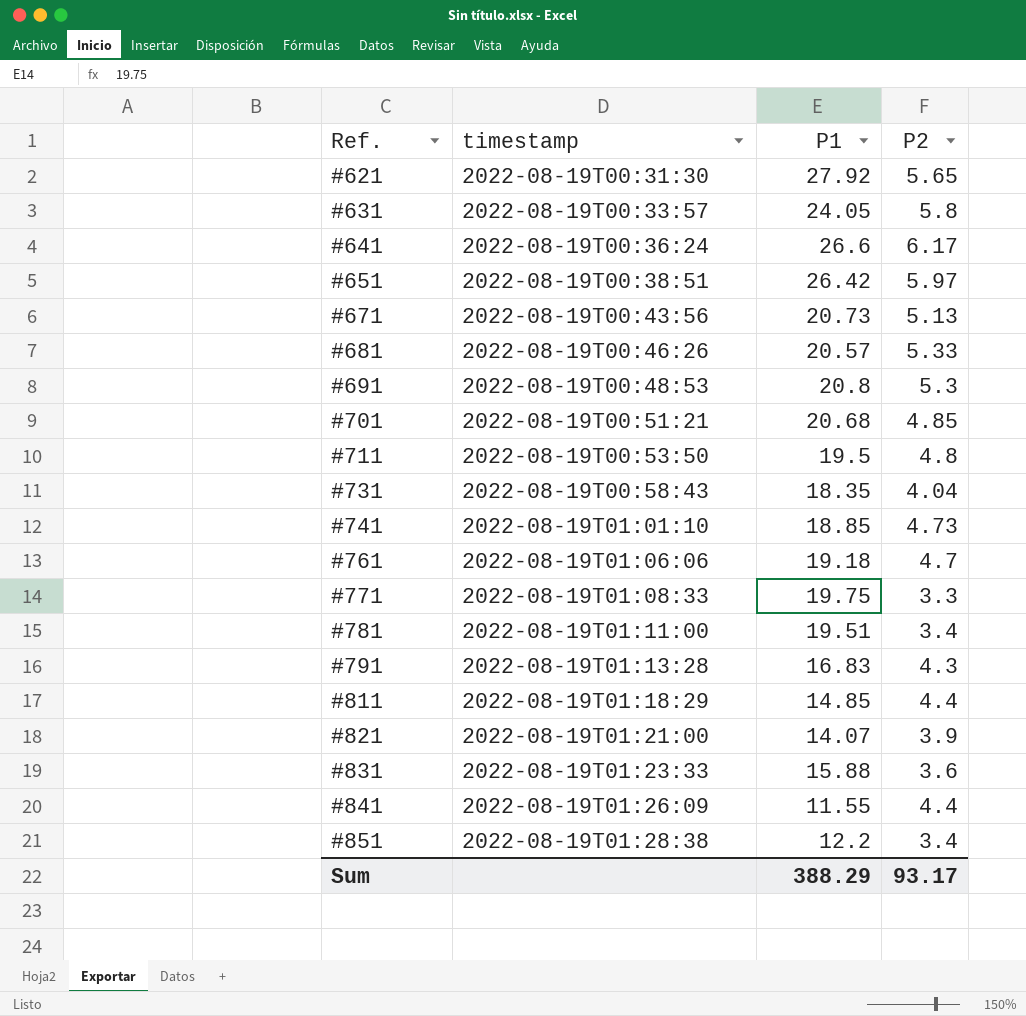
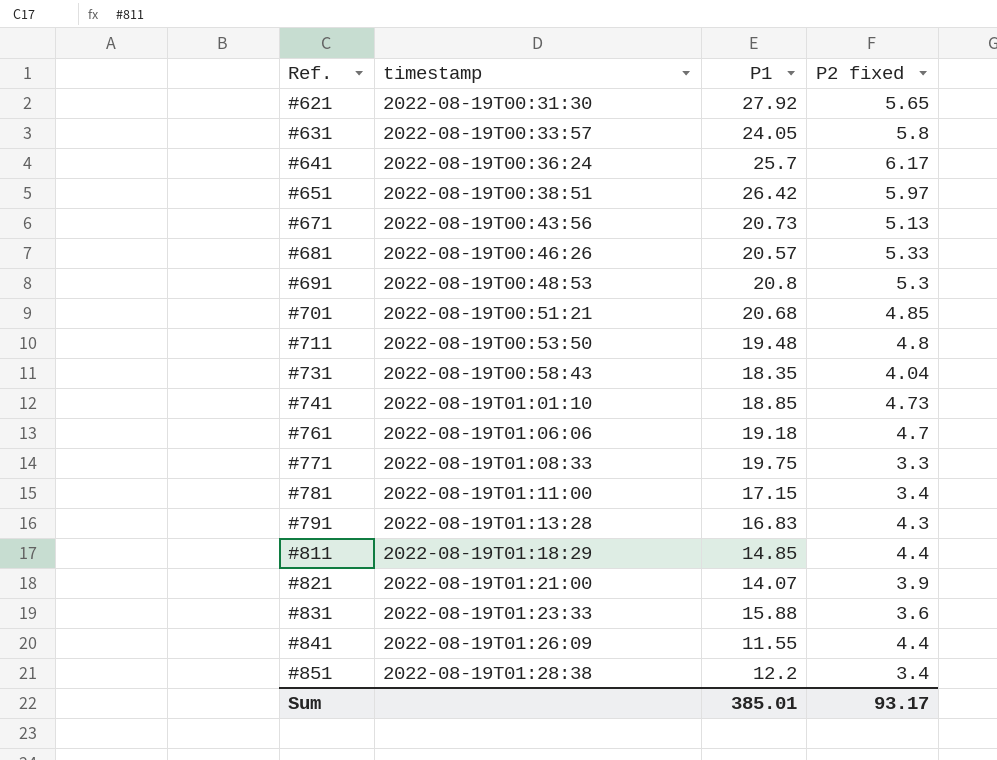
column name: P2 -> P2 fixed
#641 | P1: 26.6 -> 25.7
#711 | P1: 19.5 -> 19.48
#781 | P1: 19.51 -> 17.15
Sum | P1: 388.29 -> 385.01

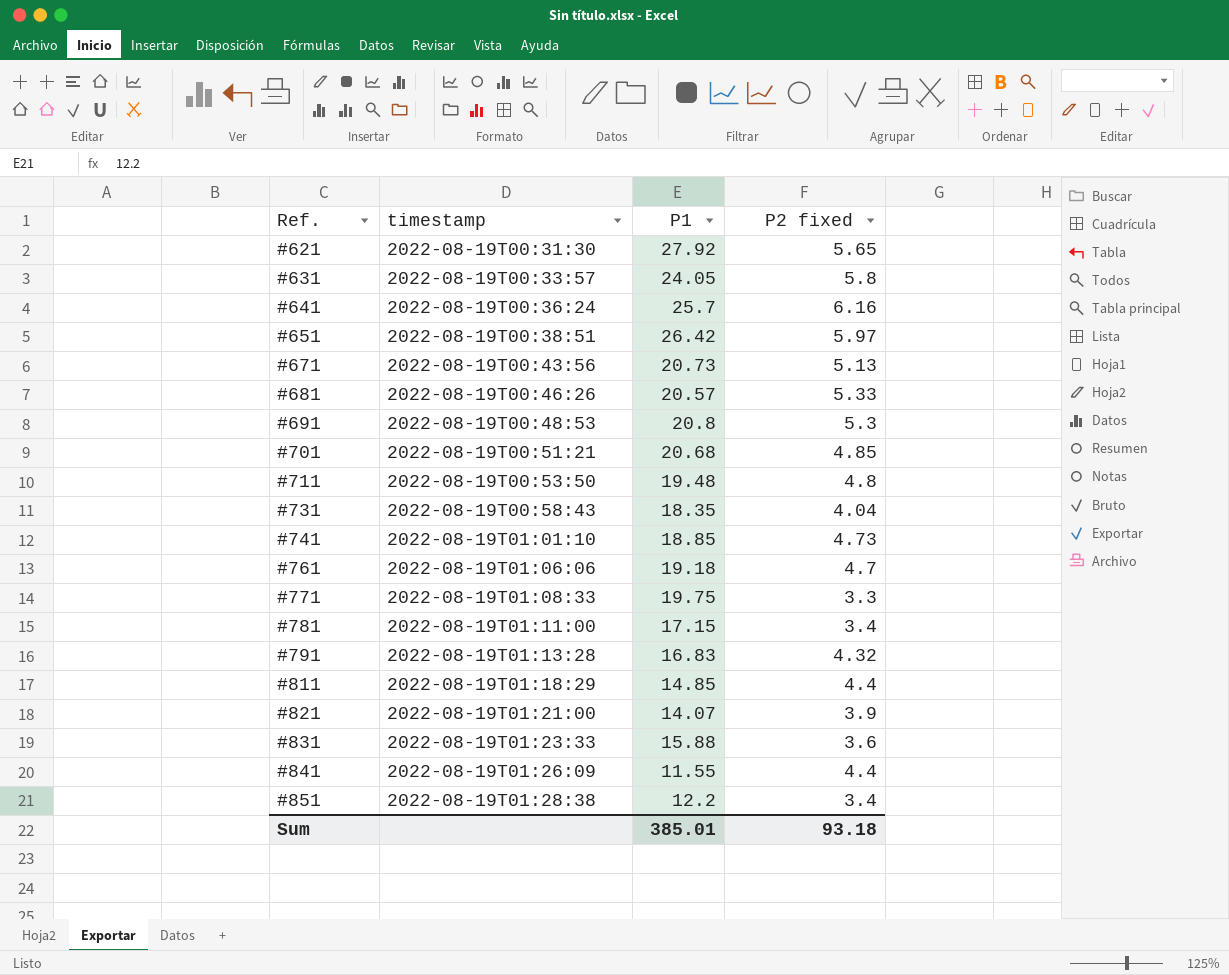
#641 | P2 fixed: 6.17 -> 6.16
#791 | P2 fixed: 4.3 -> 4.32
Sum | P2 fixed: 93.17 -> 93.18

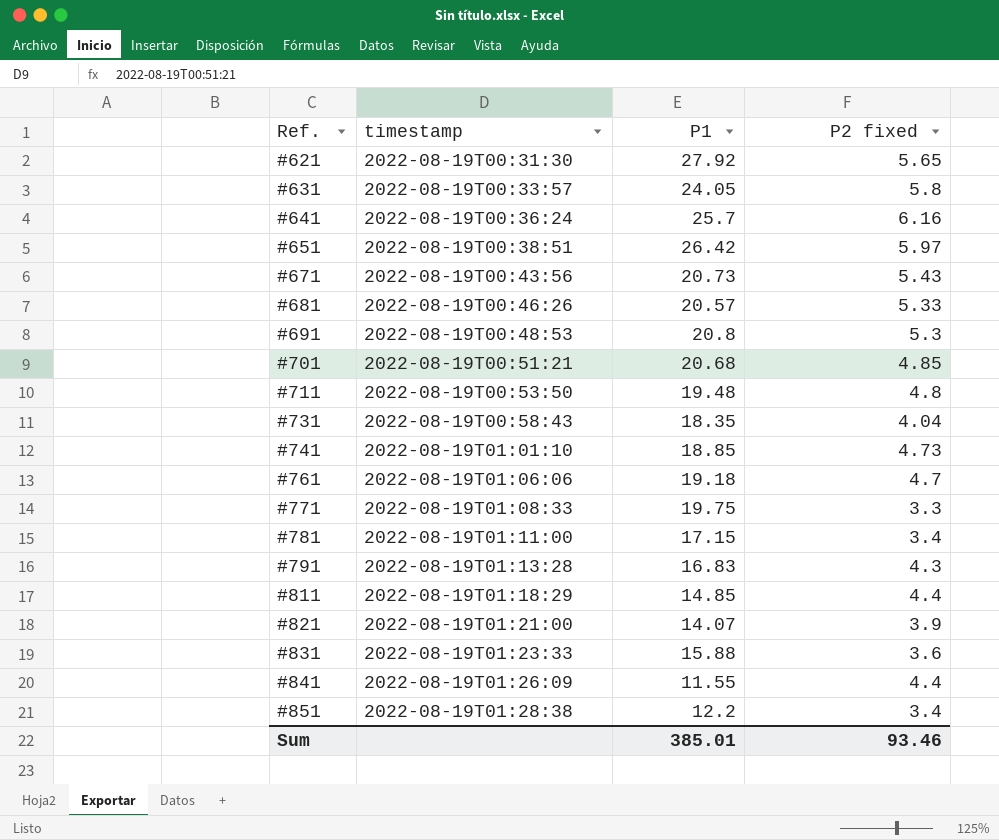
#671 | P2 fixed: 5.13 -> 5.43
#791 | P2 fixed: 4.32 -> 4.3
Sum | P2 fixed: 93.18 -> 93.46

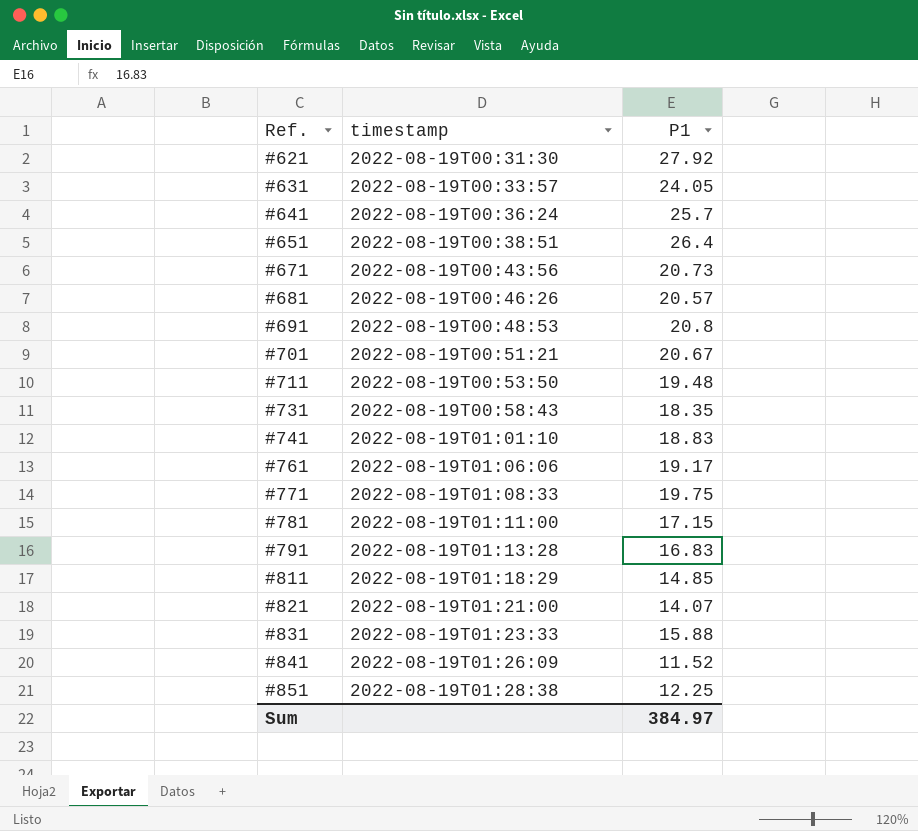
column P2 fixed | position: 4 -> none
#651 | P1: 26.42 -> 26.4
#701 | P1: 20.68 -> 20.67
#741 | P1: 18.85 -> 18.83
#761 | P1: 19.18 -> 19.17
#841 | P1: 11.55 -> 11.52
#851 | P1: 12.2 -> 12.25
Sum | P1: 385.01 -> 384.97

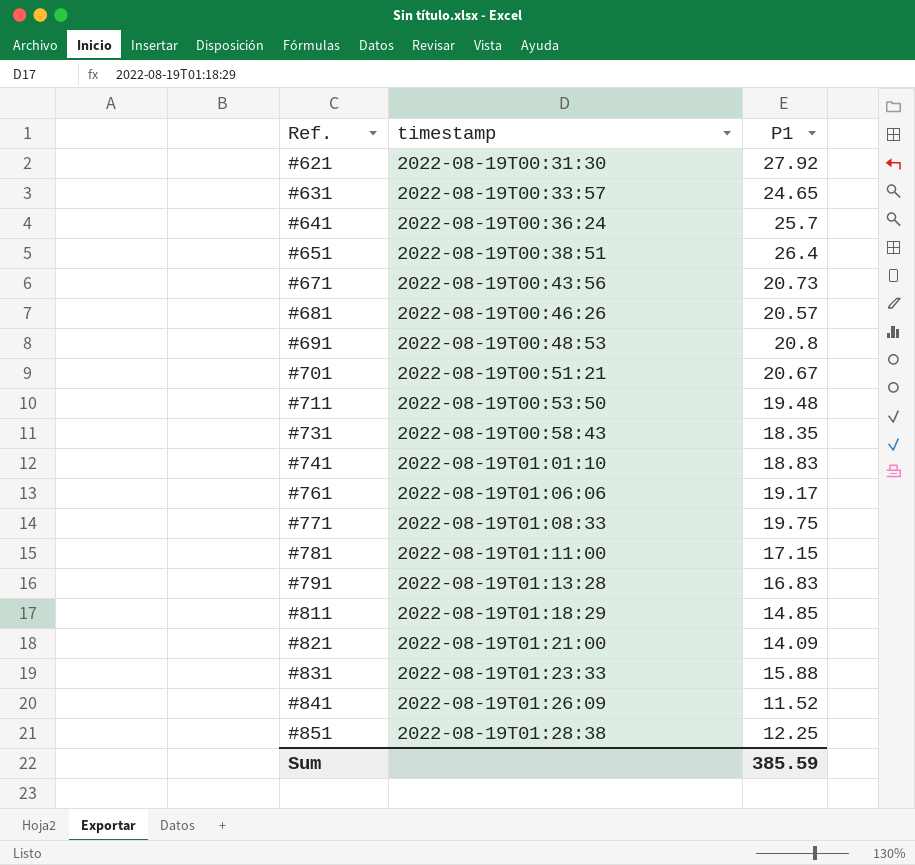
#631 | P1: 24.05 -> 24.65
#821 | P1: 14.07 -> 14.09
Sum | P1: 384.97 -> 385.59

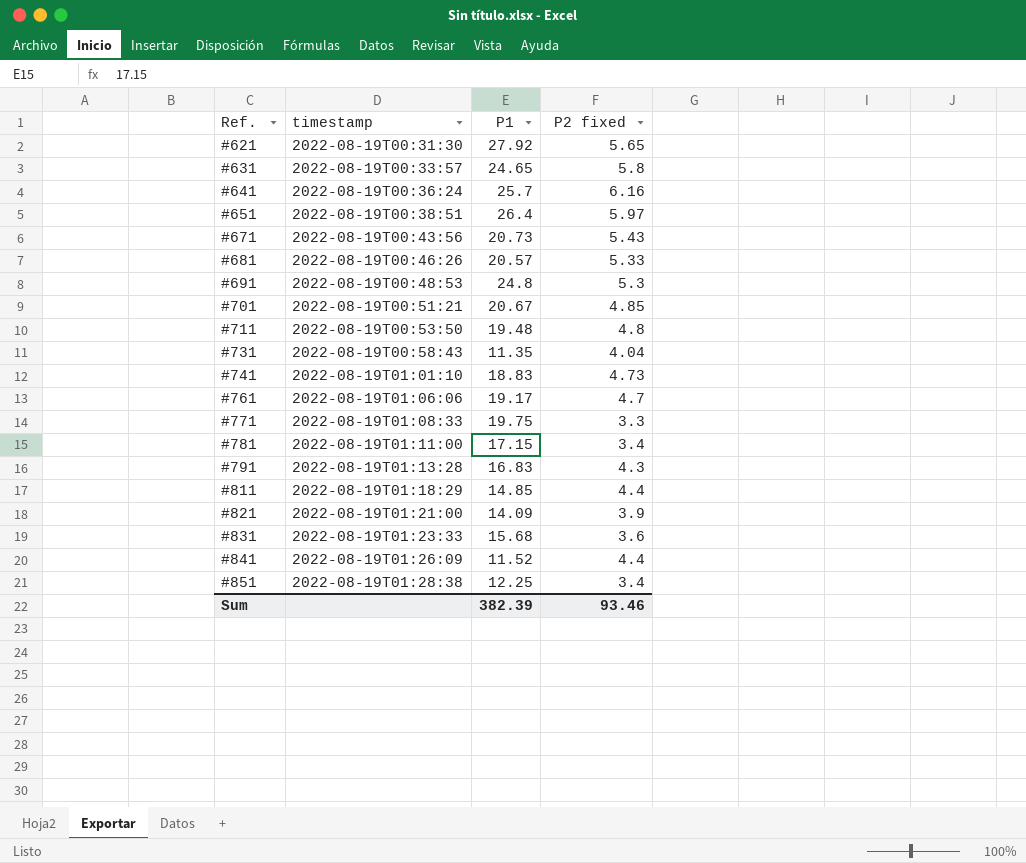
column P2 fixed | position: none -> 4
#691 | P1: 20.8 -> 24.8
#731 | P1: 18.35 -> 11.35
#831 | P1: 15.88 -> 15.68
Sum | P1: 385.59 -> 382.39

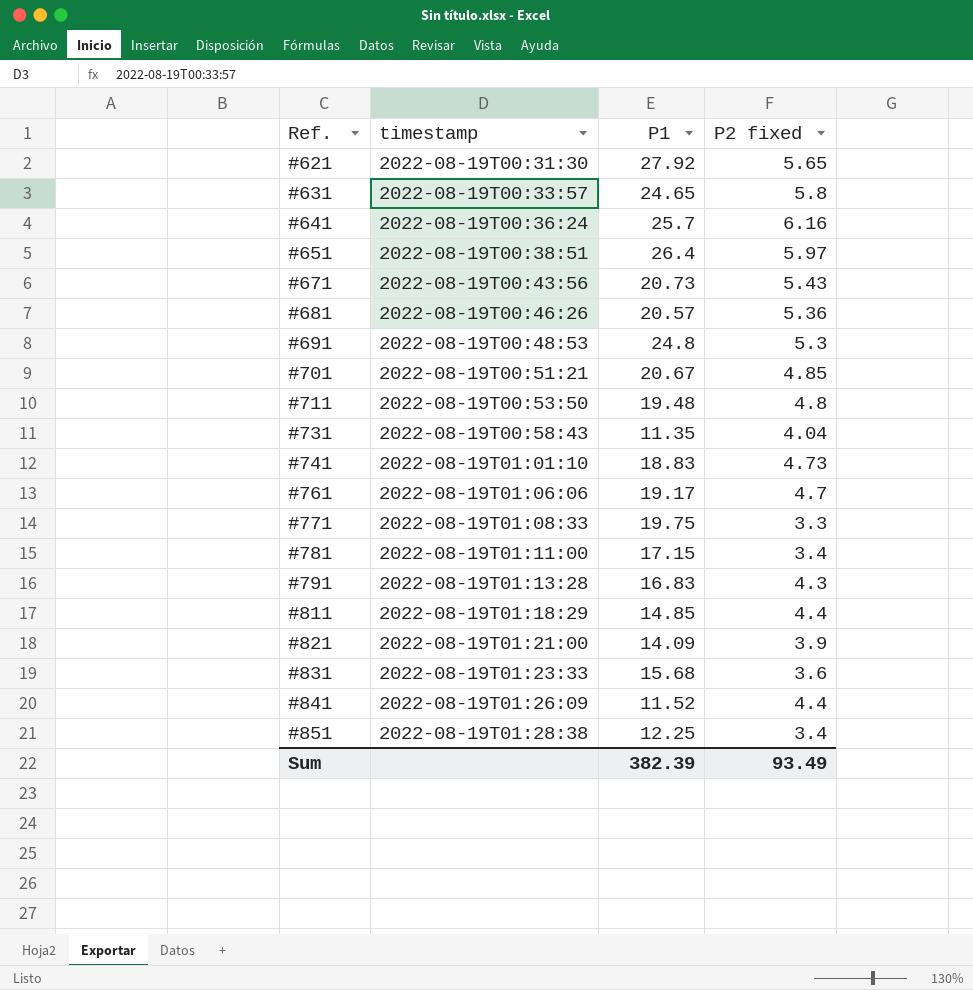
#681 | P2 fixed: 5.33 -> 5.36
Sum | P2 fixed: 93.46 -> 93.49

